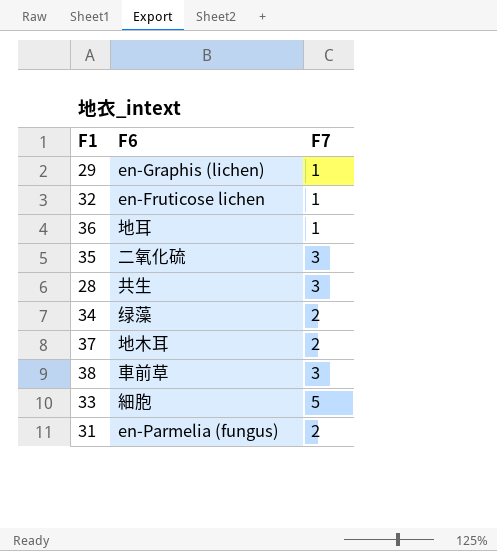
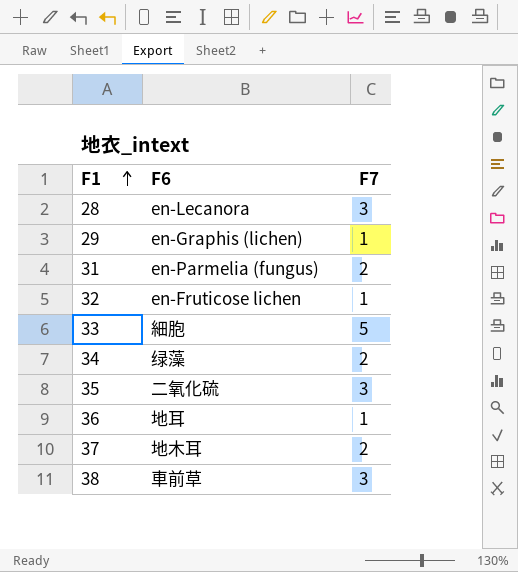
row order: none -> F1 ascending
28 | F6: 共生 -> en-Lecanora

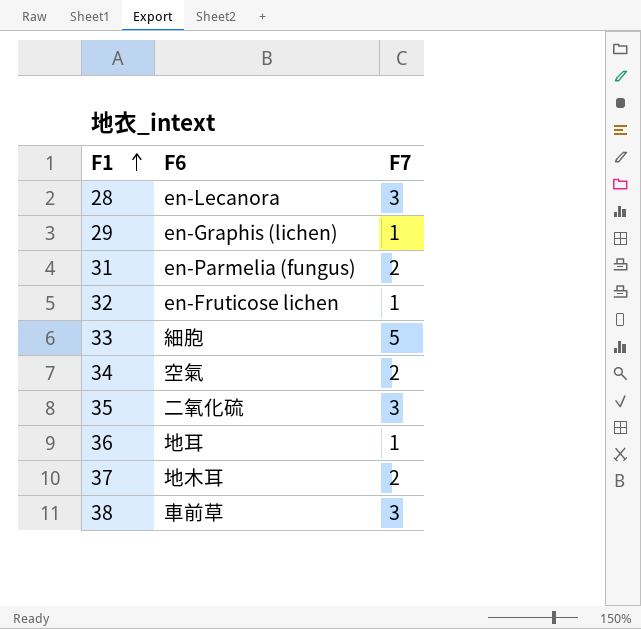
34 | F6: 绿藻 -> 空氣

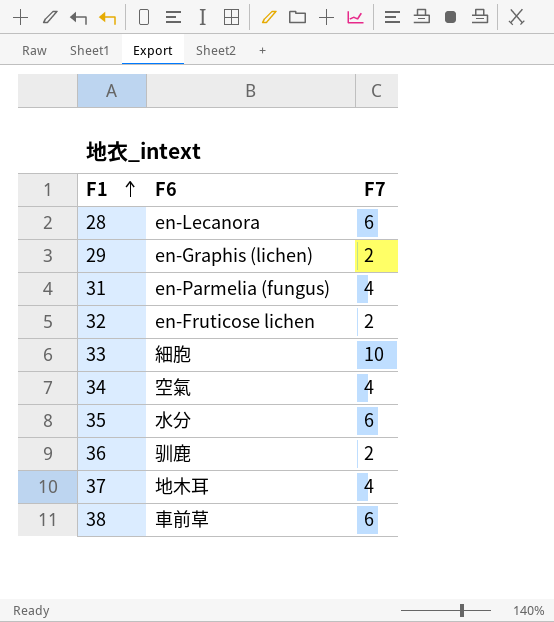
28 | F7: 3 -> 6
29 | F7: 1 -> 2
31 | F7: 2 -> 4
32 | F7: 1 -> 2
33 | F7: 5 -> 10
34 | F7: 2 -> 4
35 | F6: 二氧化硫 -> 水分
35 | F7: 3 -> 6
36 | F6: 地耳 -> 驯鹿
36 | F7: 1 -> 2
37 | F7: 2 -> 4
38 | F7: 3 -> 6

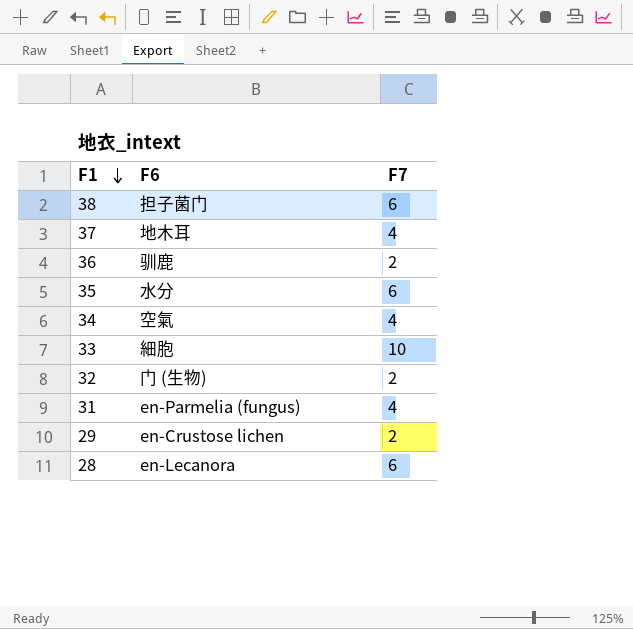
row order: F1 ascending -> F1 descending
38 | F6: 車前草 -> 担子菌门
32 | F6: en-Fruticose lichen -> 门 (生物)
29 | F6: en-Graphis (lichen) -> en-Crustose lichen

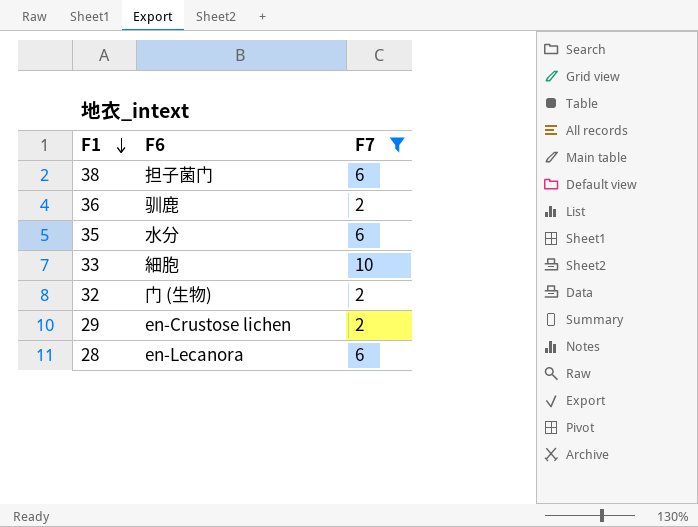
filter: none -> F7 != 4

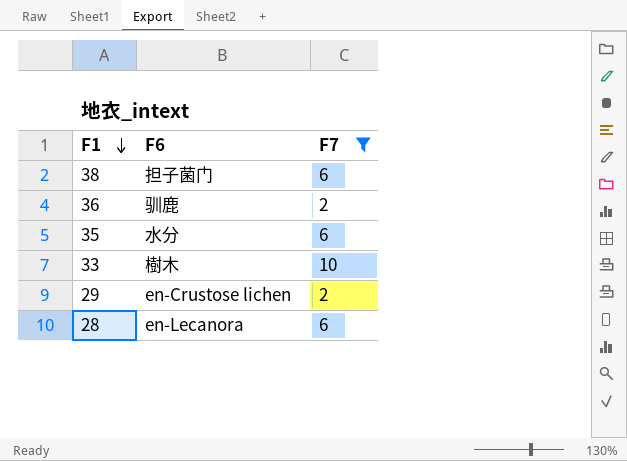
row 32: 门 (生物) | 2 -> none
33 | F6: 細胞 -> 樹木

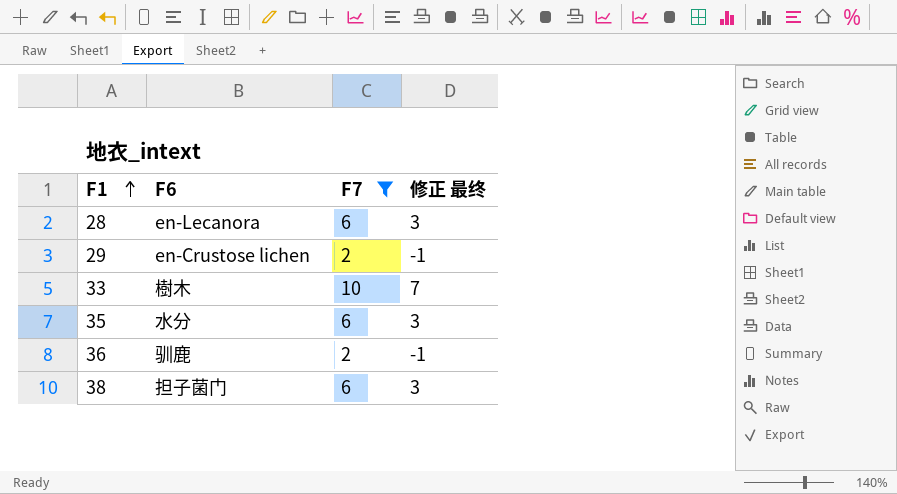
row order: F1 descending -> F1 ascending
column 修正 最终 | formula: none -> [F7] - 3

